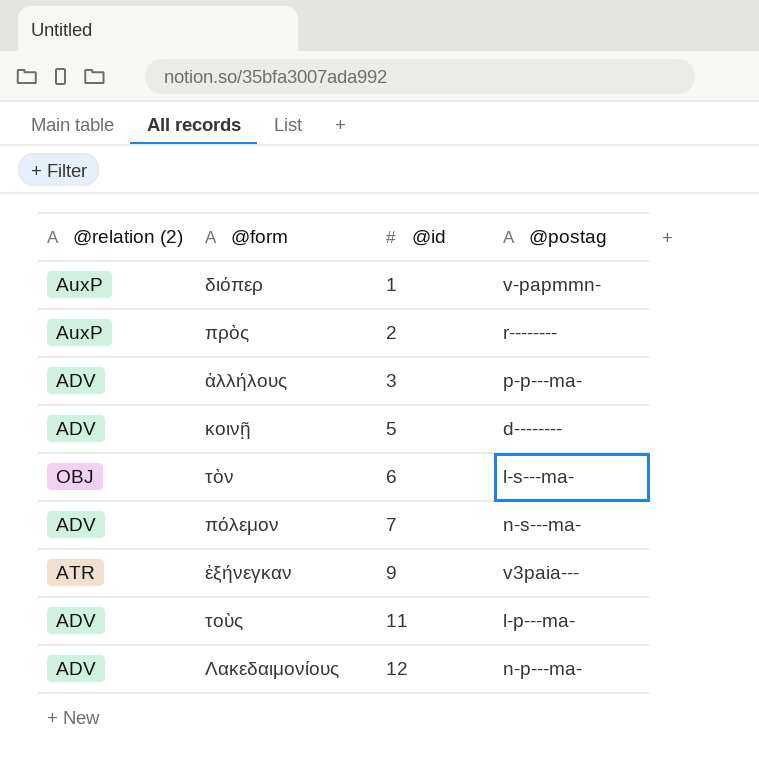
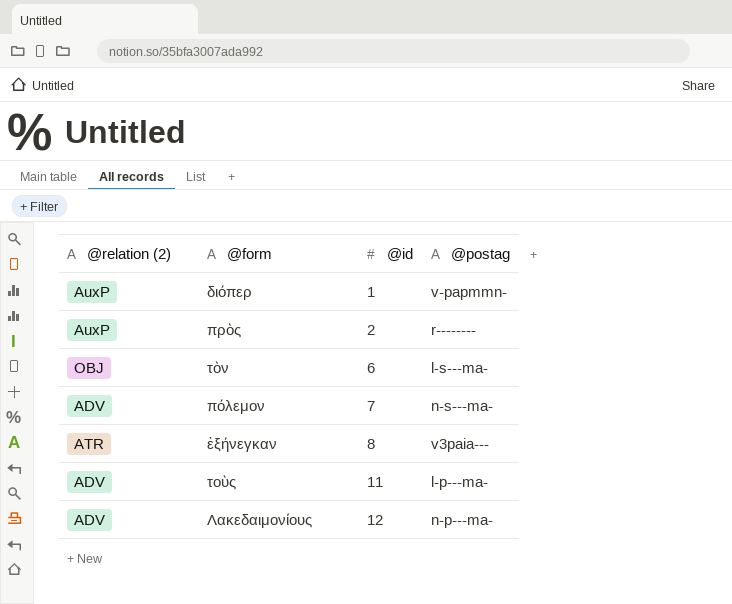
row ἀλλήλους: ADV | 3 | p-p---ma- -> none
row κοινῇ: ADV | 5 | d-------- -> none
ἐξήνεγκαν | @id: 9 -> 8

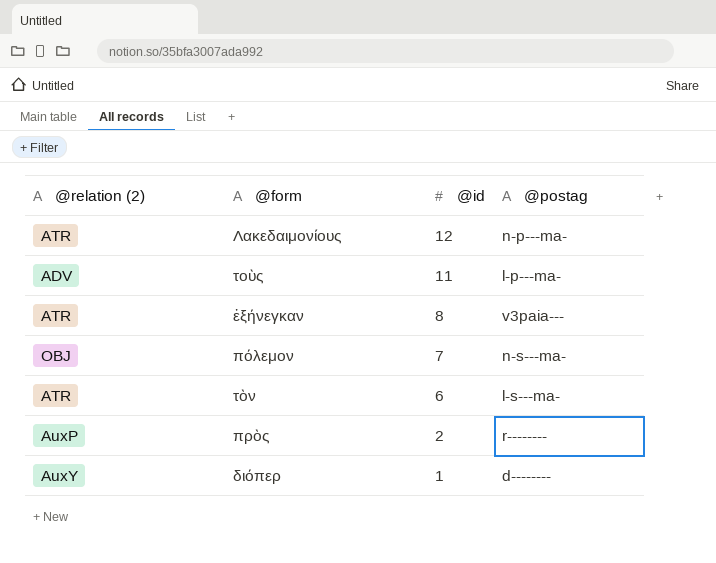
row order: @id ascending -> @id descending
Λακεδαιμονίους | @relation (2): ADV -> ATR
πόλεμον | @relation (2): ADV -> OBJ
τὸν | @relation (2): OBJ -> ATR
διόπερ | @relation (2): AuxP -> AuxY
διόπερ | @postag: v-papmmn- -> d--------

